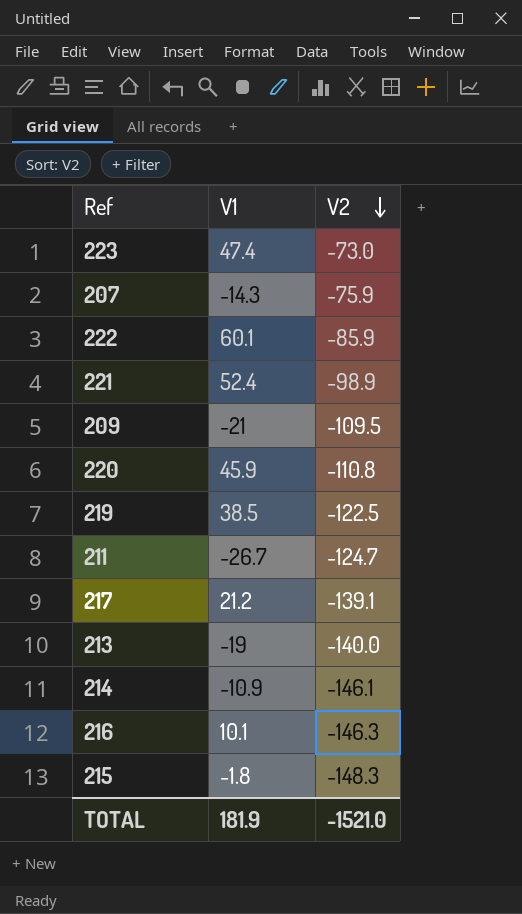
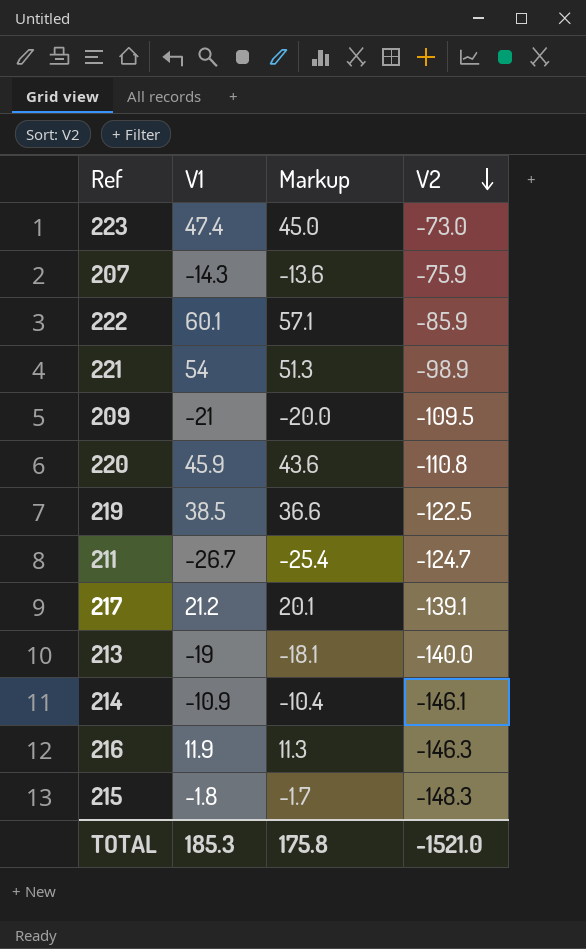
column Markup | formula: none -> [V1] * 0.95
221 | V1: 52.4 -> 54
216 | V1: 10.1 -> 11.9
TOTAL | V1: 181.9 -> 185.3

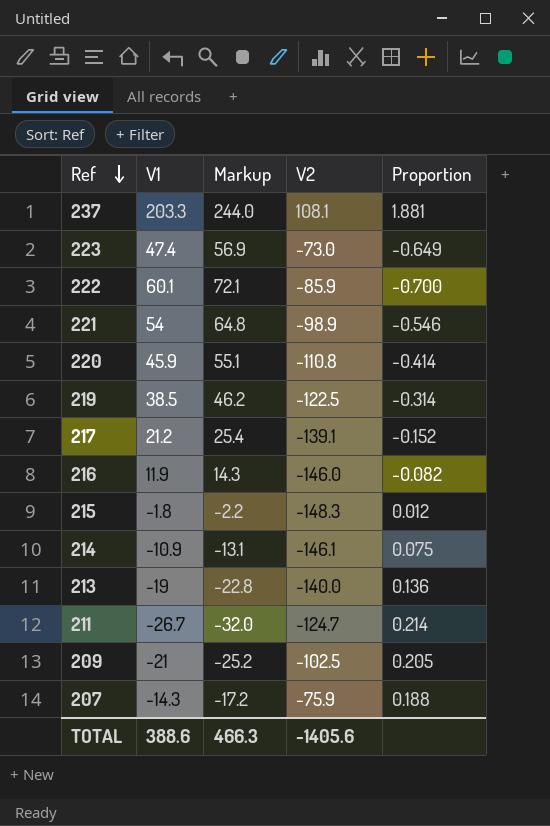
row order: V2 descending -> Ref descending
column Markup | formula: [V1] * 0.95 -> [V1] * 1.2
column Proportion | formula: none -> [V1] / [V2]
row 237: none -> 203.3 | 244.0 | 108.1 | 1.881
216 | V2: -146.3 -> -146.0
209 | V2: -109.5 -> -102.5
TOTAL | V1: 185.3 -> 388.6
TOTAL | Markup: 175.8 -> 466.3
TOTAL | V2: -1521.0 -> -1405.6

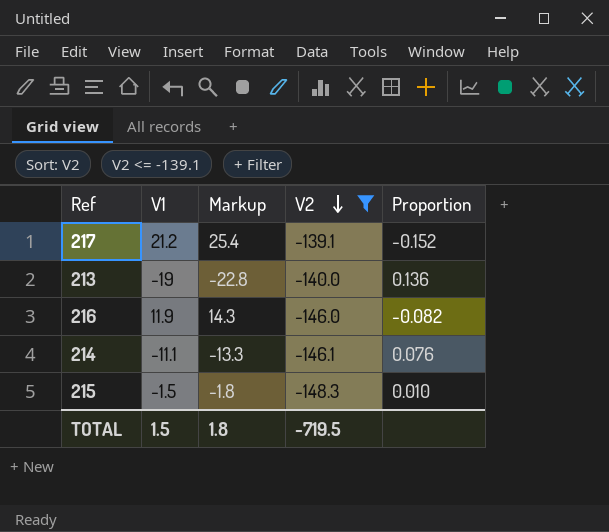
filter: none -> V2 <= -139.1
row order: Ref descending -> V2 descending
214 | V1: -10.9 -> -11.1
214 | Markup: -13.1 -> -13.3
214 | Proportion: 0.075 -> 0.076
215 | V1: -1.8 -> -1.5
215 | Markup: -2.2 -> -1.8
215 | Proportion: 0.012 -> 0.010
TOTAL | V1: 388.6 -> 1.5
TOTAL | Markup: 466.3 -> 1.8
TOTAL | V2: -1405.6 -> -719.5

